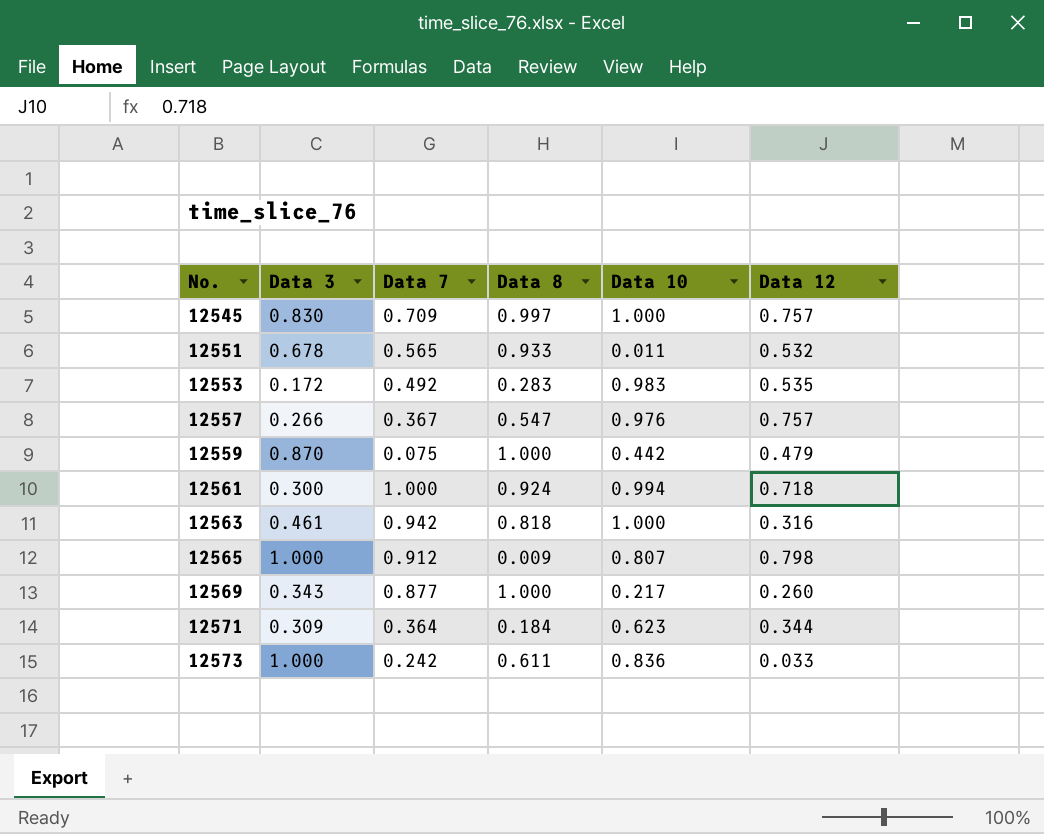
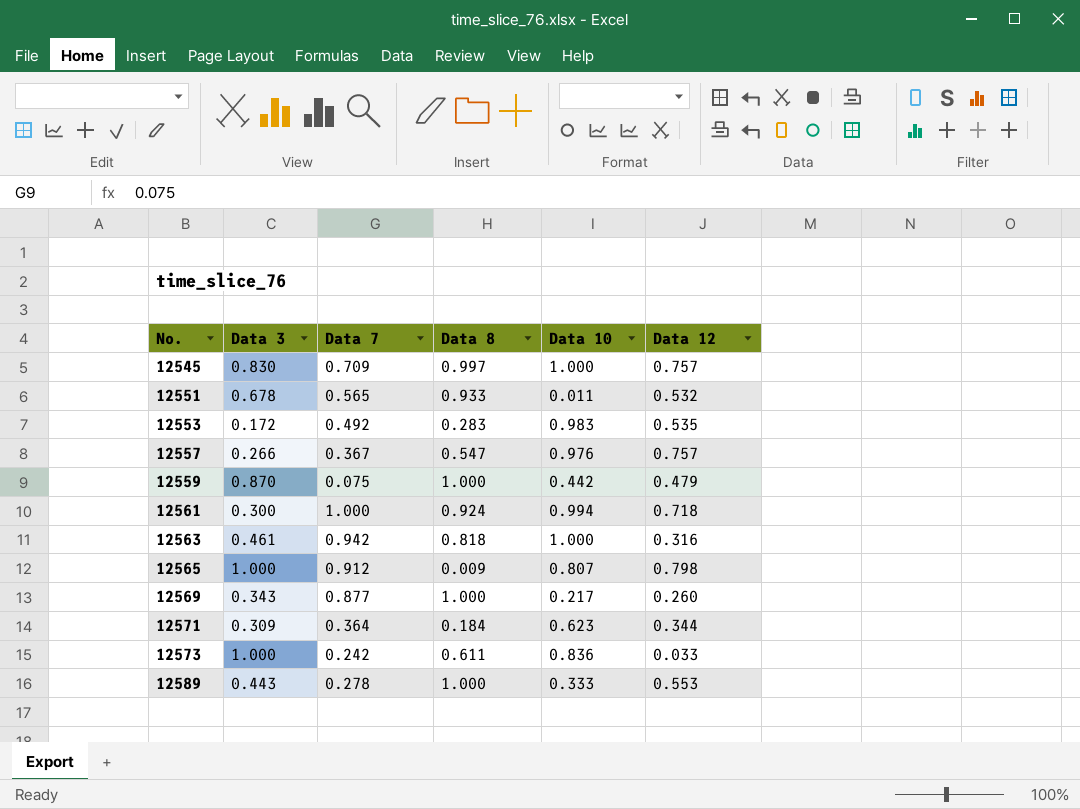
row 12589: none -> 0.443 | 0.278 | 1.000 | 0.333 | 0.553

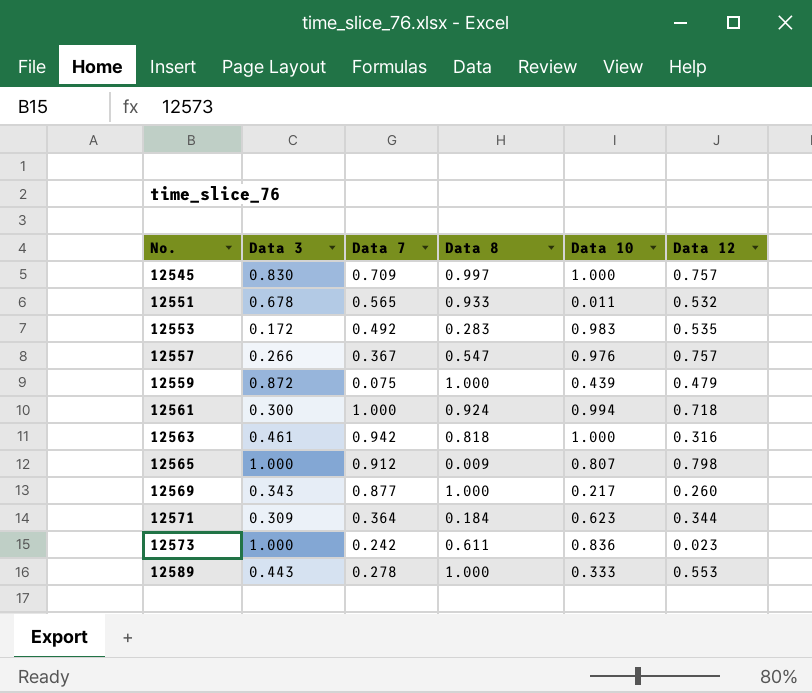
12559 | Data 3: 0.870 -> 0.872
12559 | Data 10: 0.442 -> 0.439
12573 | Data 12: 0.033 -> 0.023

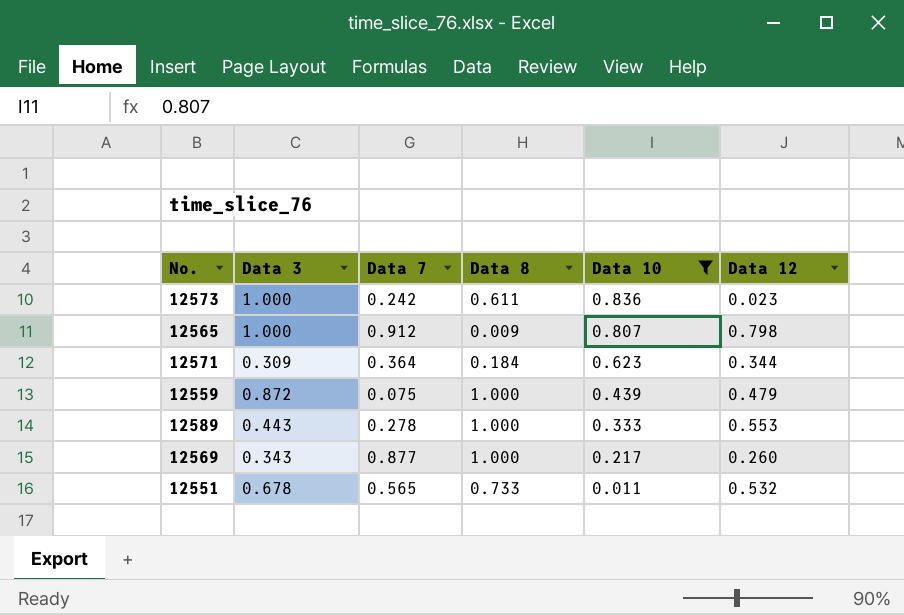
filter: none -> Data 10 <= 0.836
row order: No. ascending -> Data 10 descending
12551 | Data 8: 0.933 -> 0.733

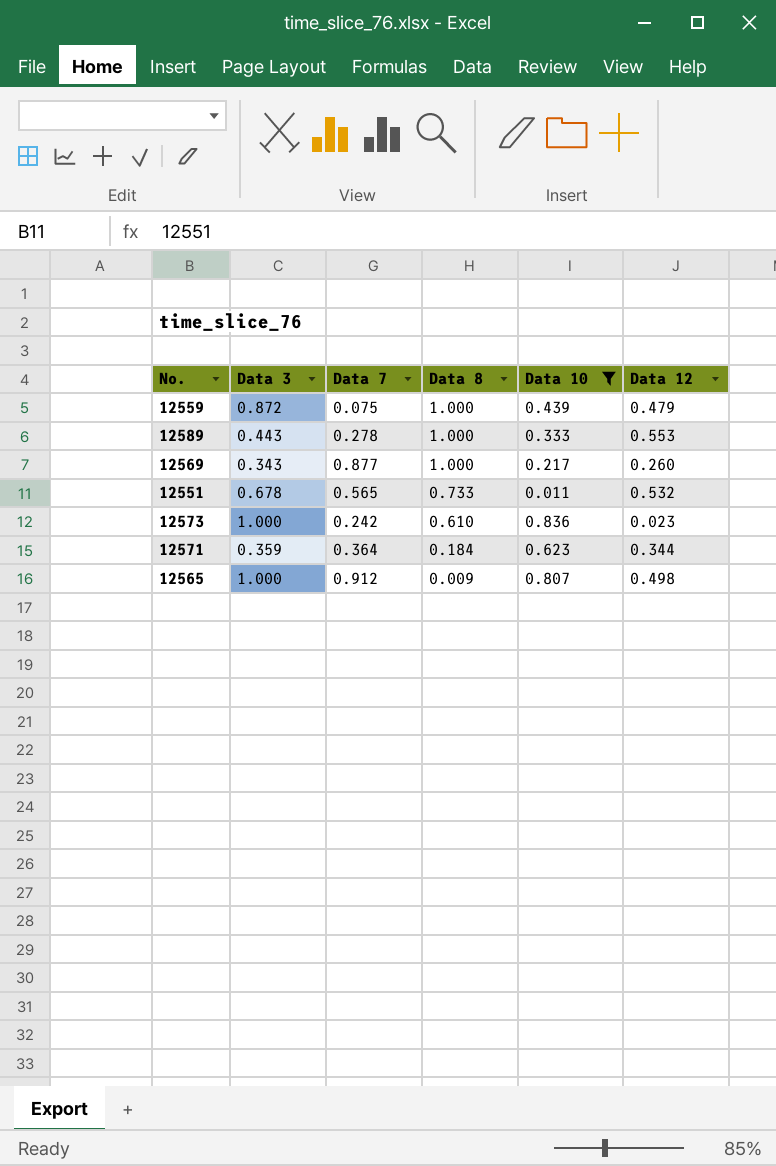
row order: Data 10 descending -> Data 8 descending
12573 | Data 8: 0.611 -> 0.610
12571 | Data 3: 0.309 -> 0.359
12565 | Data 12: 0.798 -> 0.498

